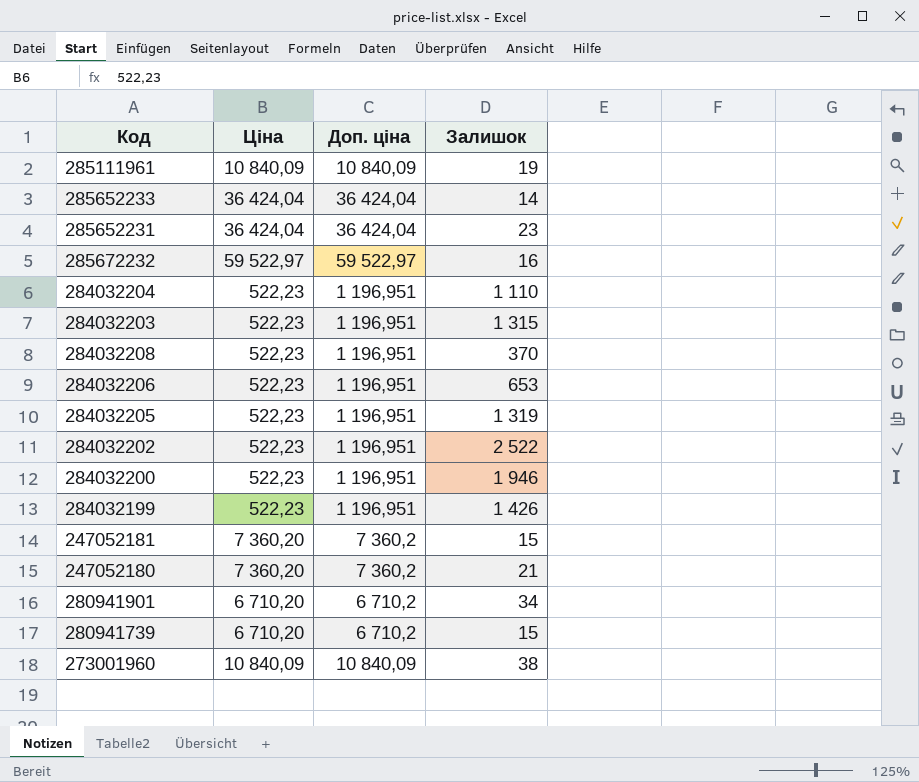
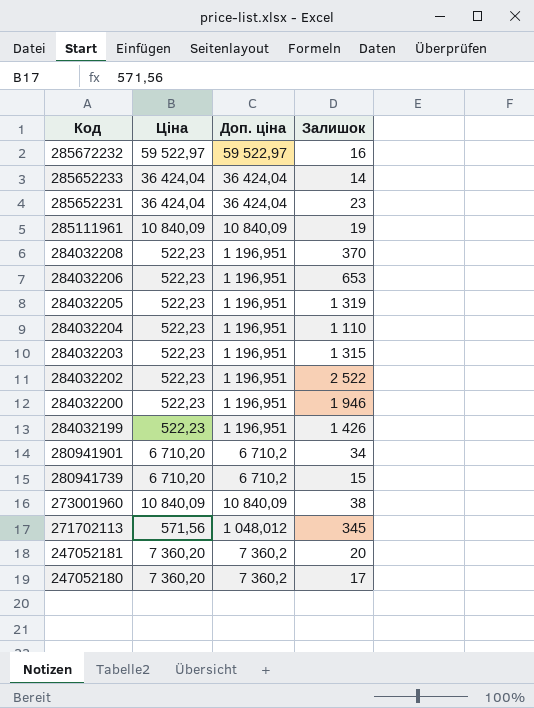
row order: none -> Код descending
row 271702113: none -> 571,56 | 1 048,012 | 345
247052181 | Залишок: 15 -> 20
247052180 | Залишок: 21 -> 17

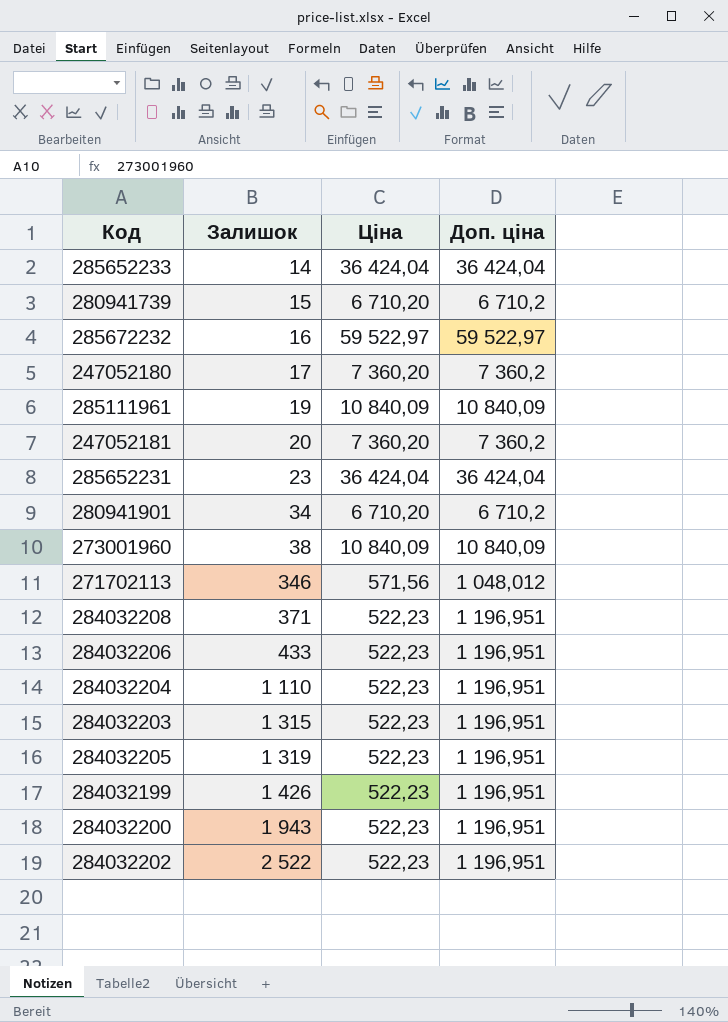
row order: Код descending -> Залишок ascending
column Залишок | position: 4 -> 2
271702113 | Залишок: 345 -> 346
284032208 | Залишок: 370 -> 371
284032206 | Залишок: 653 -> 433
284032200 | Залишок: 1 946 -> 1 943

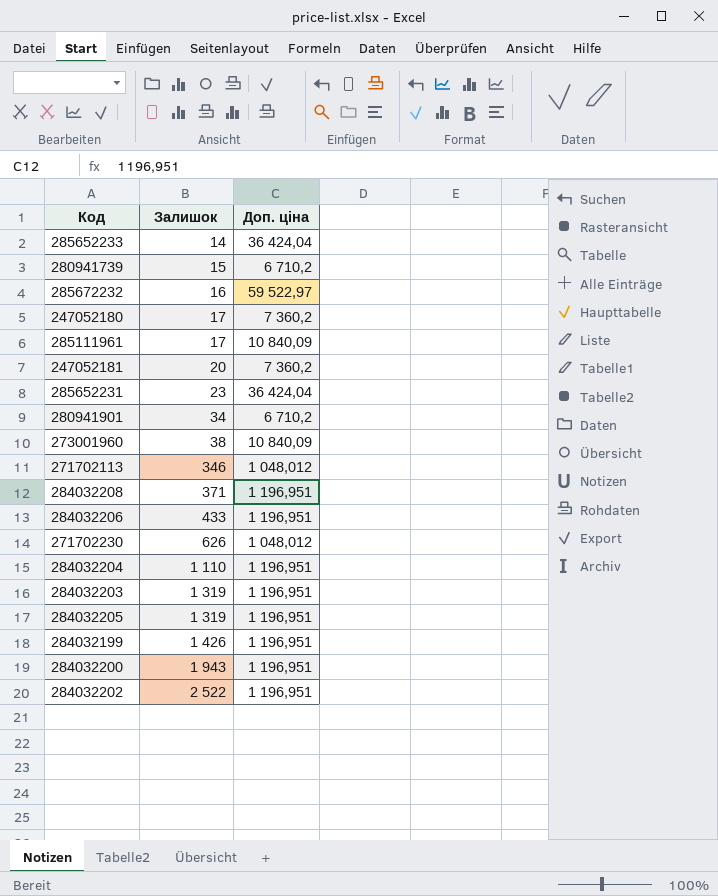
column Ціна | position: 3 -> none
285111961 | Залишок: 19 -> 17
row 271702230: none -> 626 | 1 048,012
284032203 | Залишок: 1 315 -> 1 319

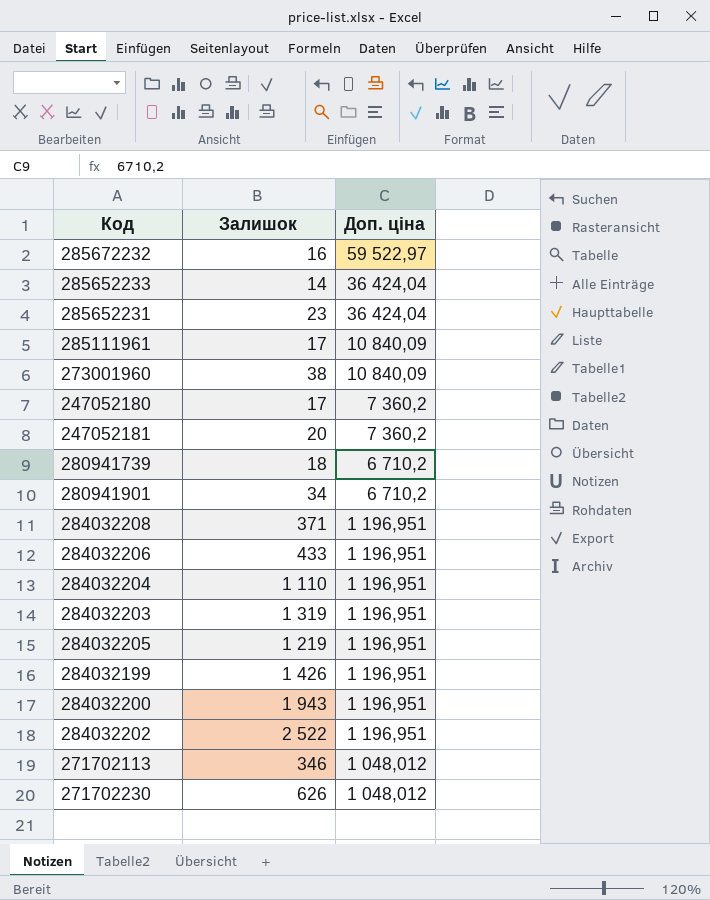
row order: Залишок ascending -> Доп. ціна descending
280941739 | Залишок: 15 -> 18
284032205 | Залишок: 1 319 -> 1 219

